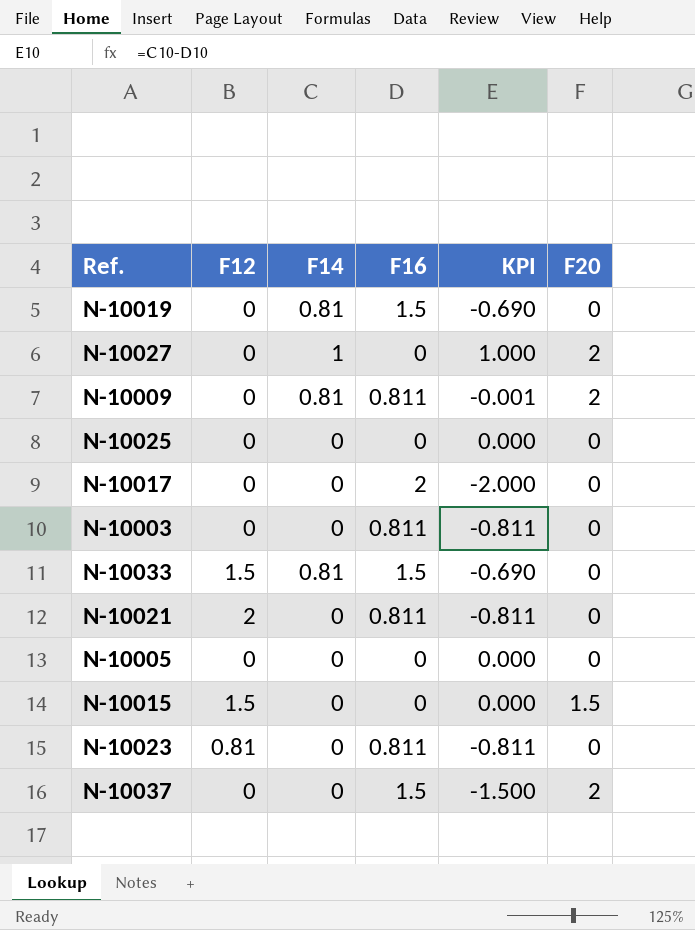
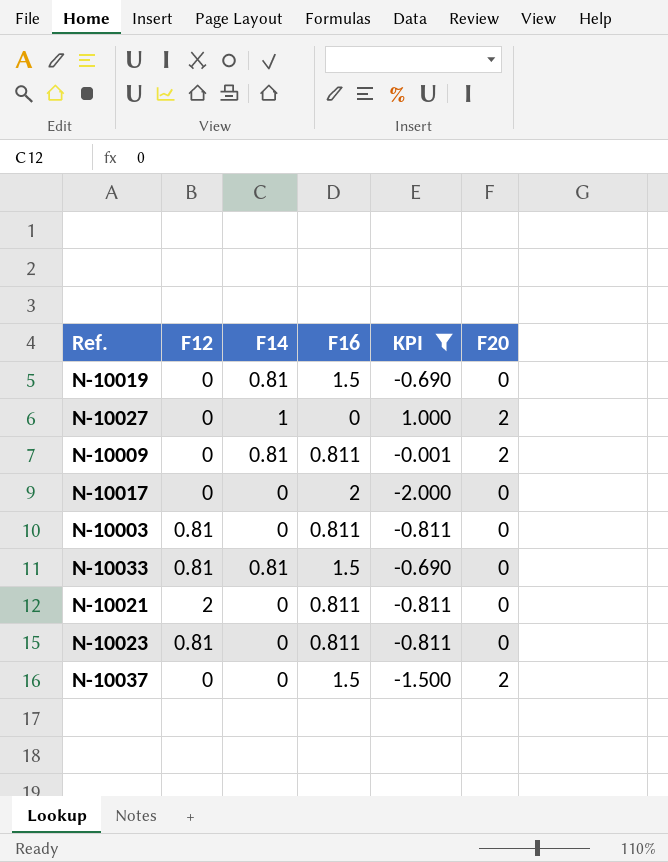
filter: none -> KPI != 0.000
N-10003 | F12: 0 -> 0.81
N-10033 | F12: 1.5 -> 0.81

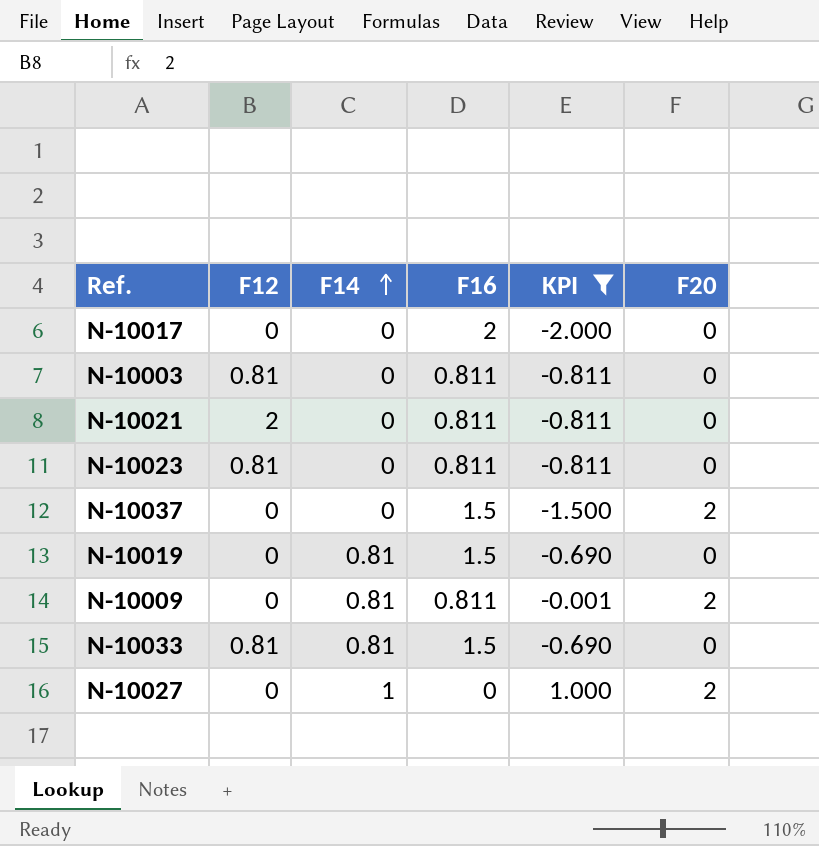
row order: none -> F14 ascending

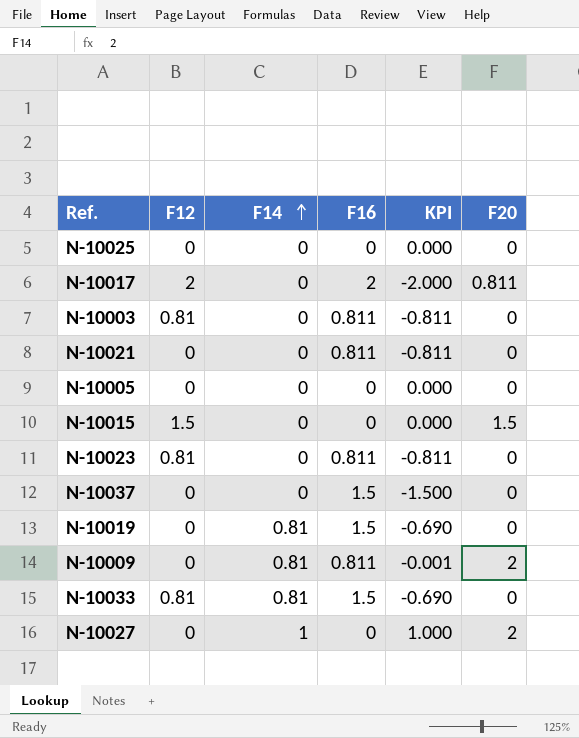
filter: KPI != 0.000 -> none
N-10017 | F12: 0 -> 2
N-10017 | F20: 0 -> 0.811
N-10021 | F12: 2 -> 0
N-10037 | F20: 2 -> 0

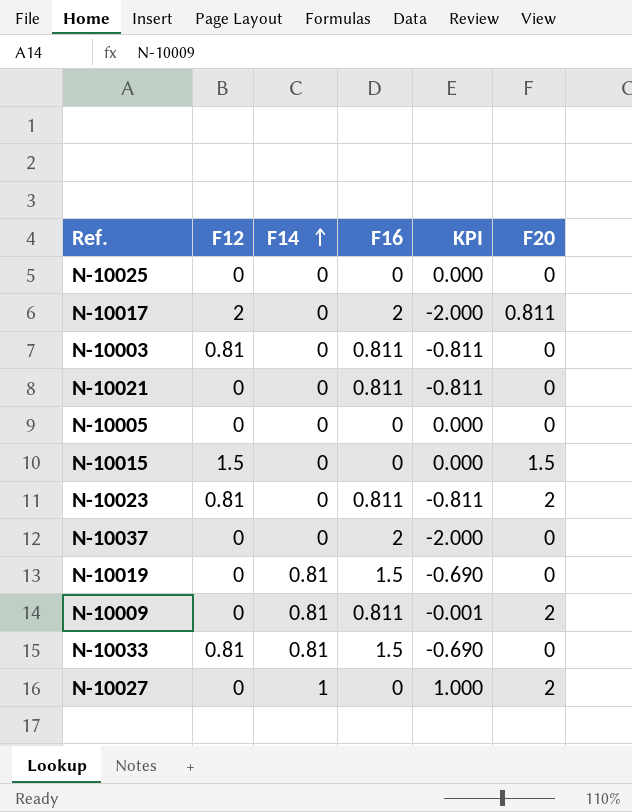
N-10023 | F20: 0 -> 2
N-10037 | F16: 1.5 -> 2
N-10037 | KPI: -1.500 -> -2.000

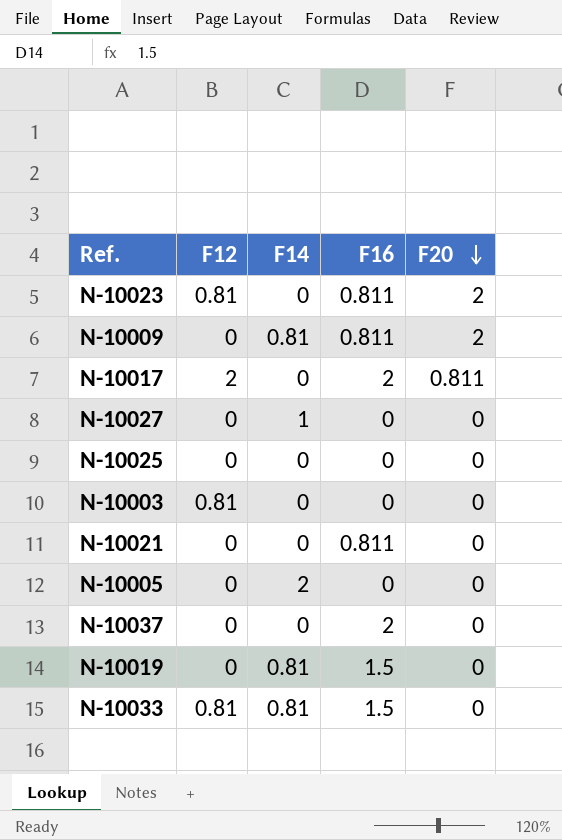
row order: F14 ascending -> F20 descending
column KPI | formula: [F14] - [F16] -> none
row N-10015: 1.5 | 0 | 0 | 0.000 | 1.5 -> none
N-10027 | F20: 2 -> 0
N-10003 | F16: 0.811 -> 0
N-10005 | F14: 0 -> 2

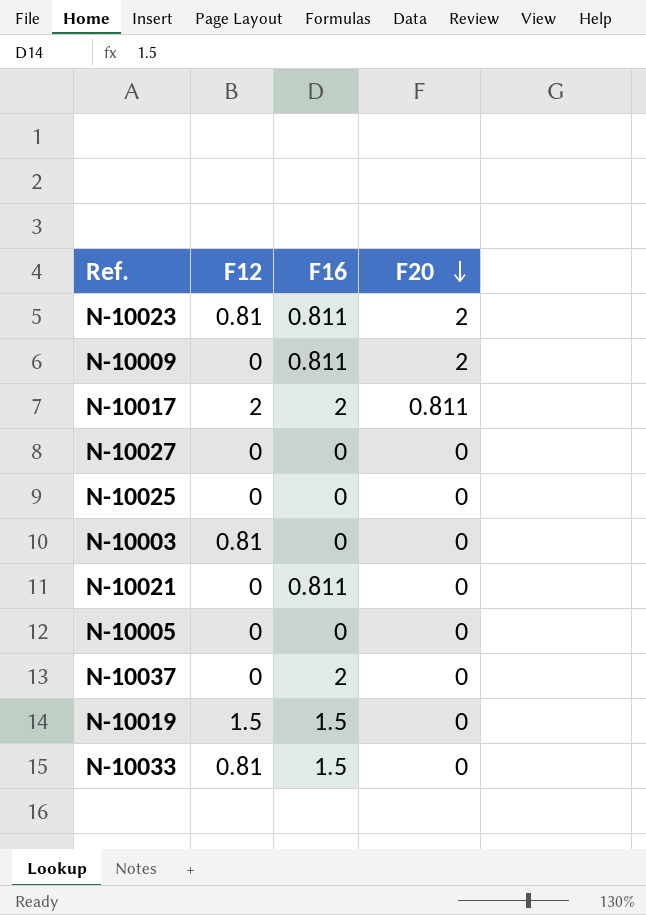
column F14 | position: 3 -> none
N-10019 | F12: 0 -> 1.5

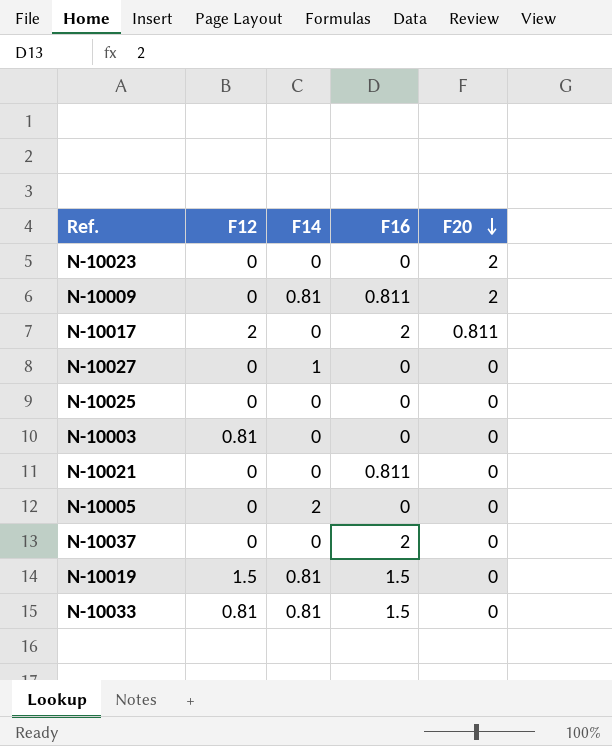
column F14 | position: none -> 3
N-10023 | F12: 0.81 -> 0
N-10023 | F16: 0.811 -> 0

